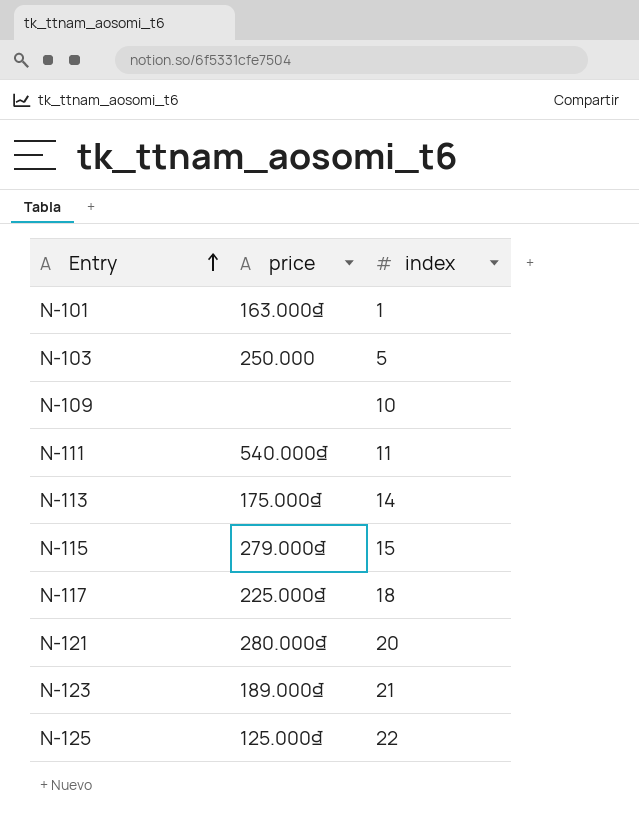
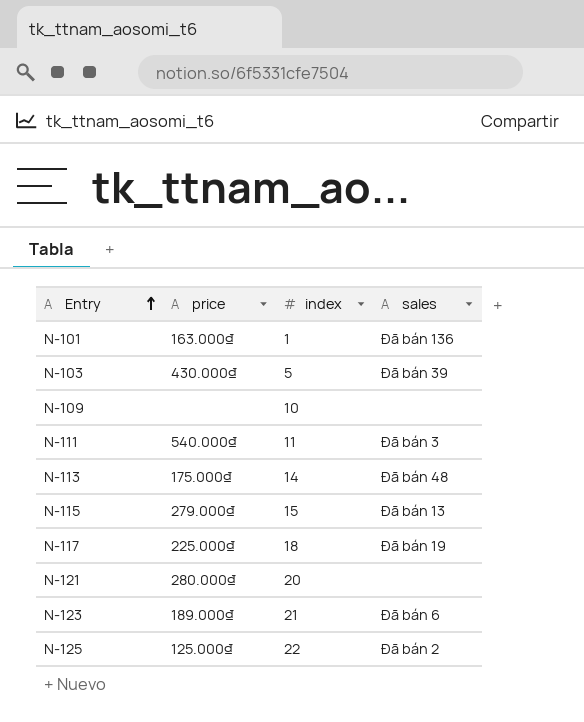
column sales | position: none -> 4
N-103 | price: 250.000 -> 430.000₫

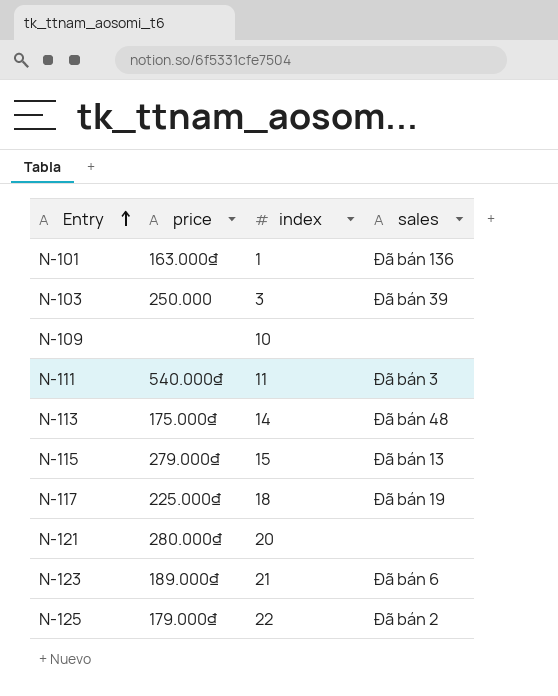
N-103 | price: 430.000₫ -> 250.000
N-103 | index: 5 -> 3
N-125 | price: 125.000₫ -> 179.000₫

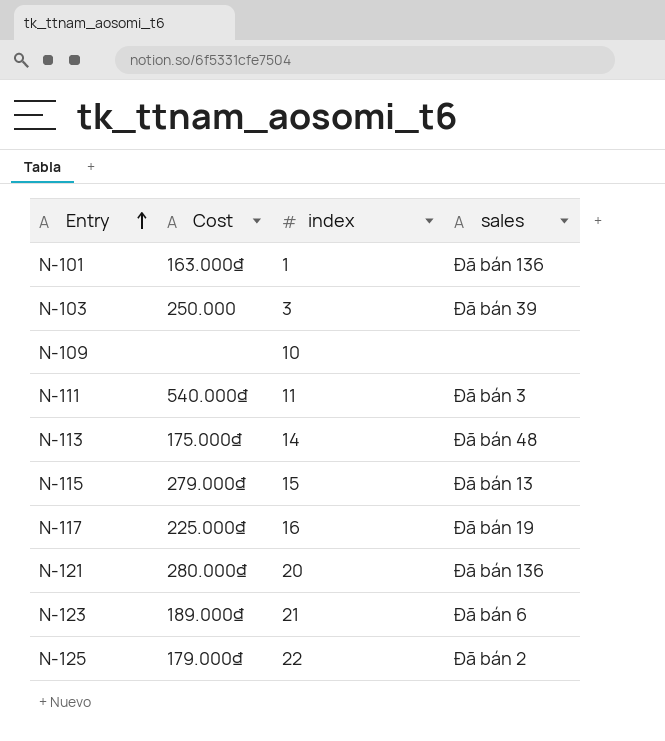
column name: price -> Cost
N-117 | index: 18 -> 16
N-121 | sales: none -> Đã bán 136

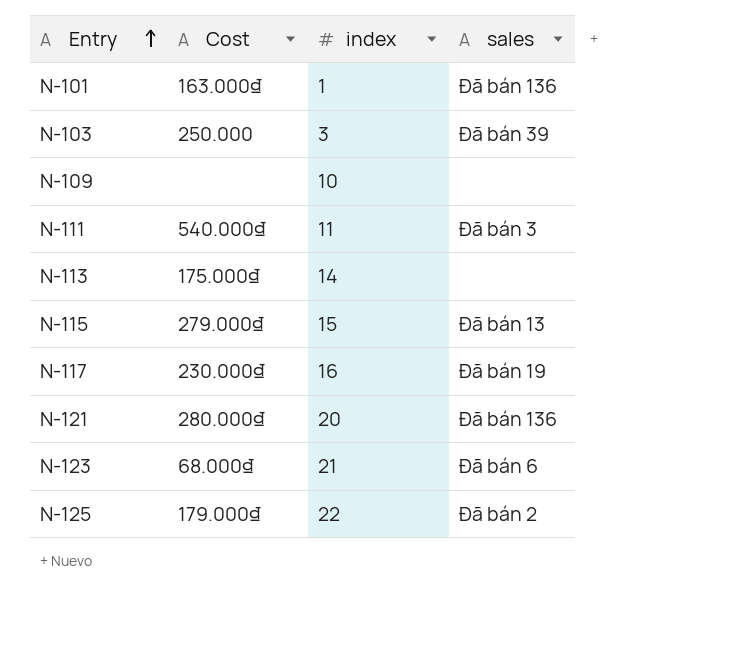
N-113 | sales: Đã bán 48 -> none
N-117 | Cost: 225.000₫ -> 230.000₫
N-123 | Cost: 189.000₫ -> 68.000₫

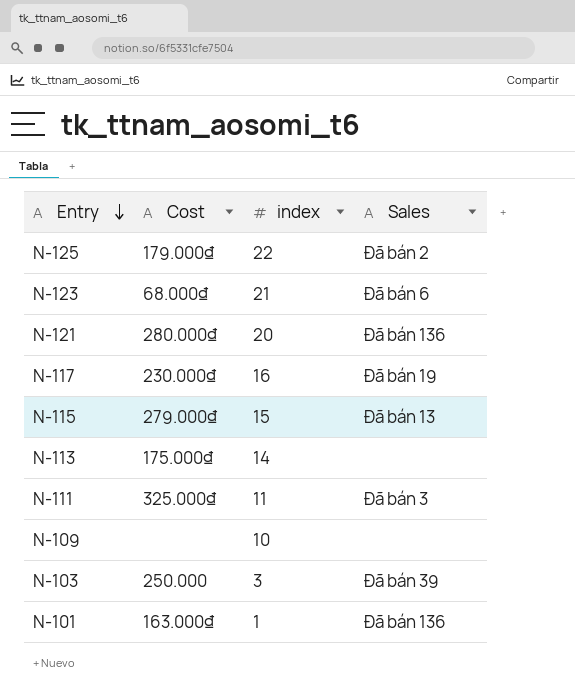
row order: Entry ascending -> Entry descending
column name: sales -> Sales
N-111 | Cost: 540.000₫ -> 325.000₫

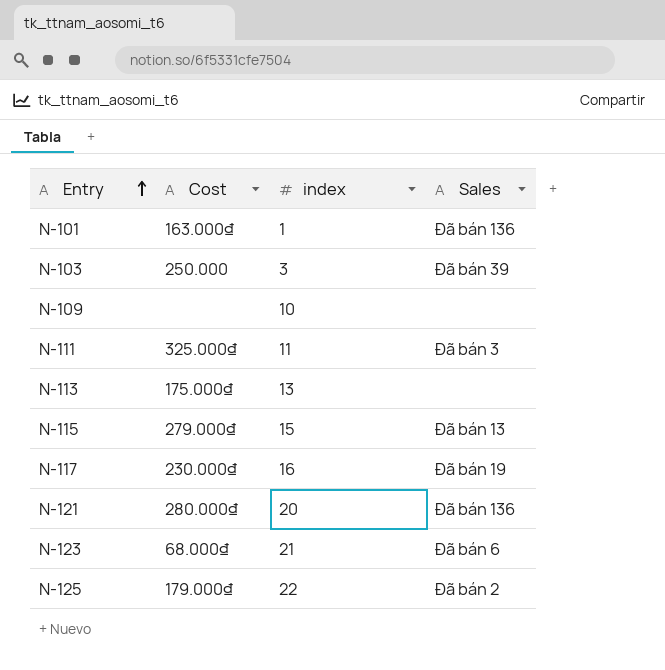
row order: Entry descending -> Entry ascending
N-113 | index: 14 -> 13

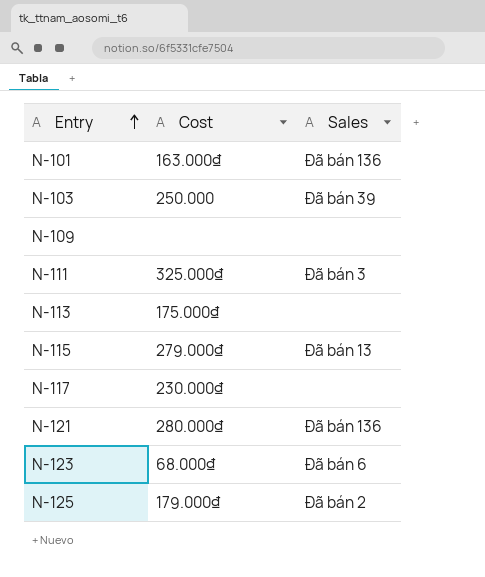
column index | position: 3 -> none
N-117 | Sales: Đã bán 19 -> none

